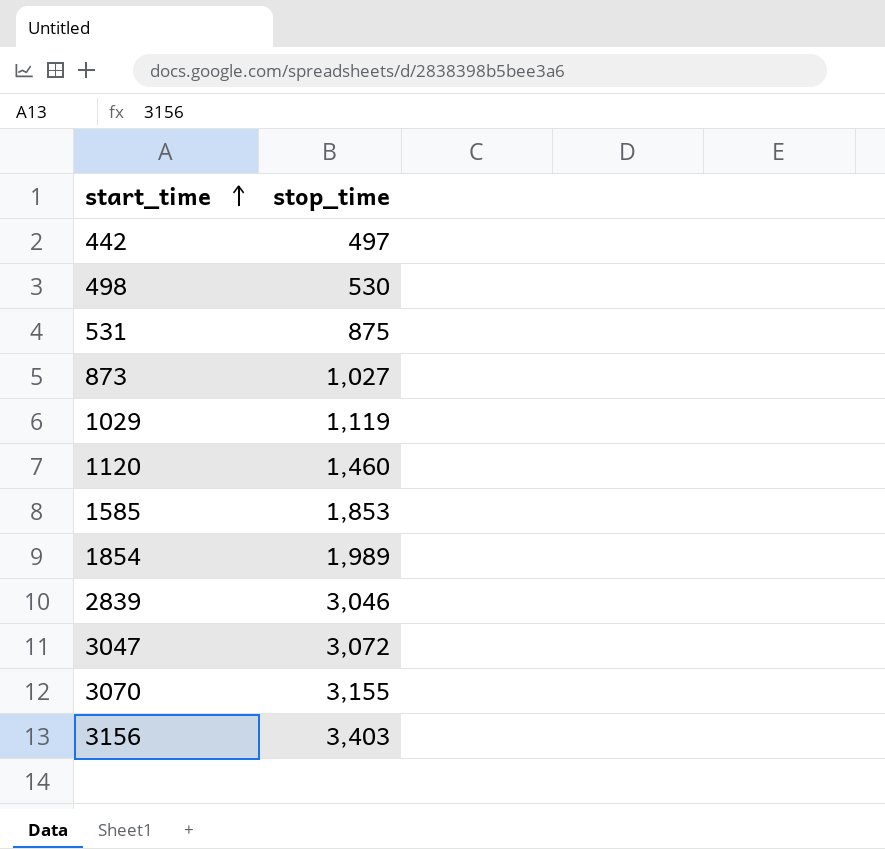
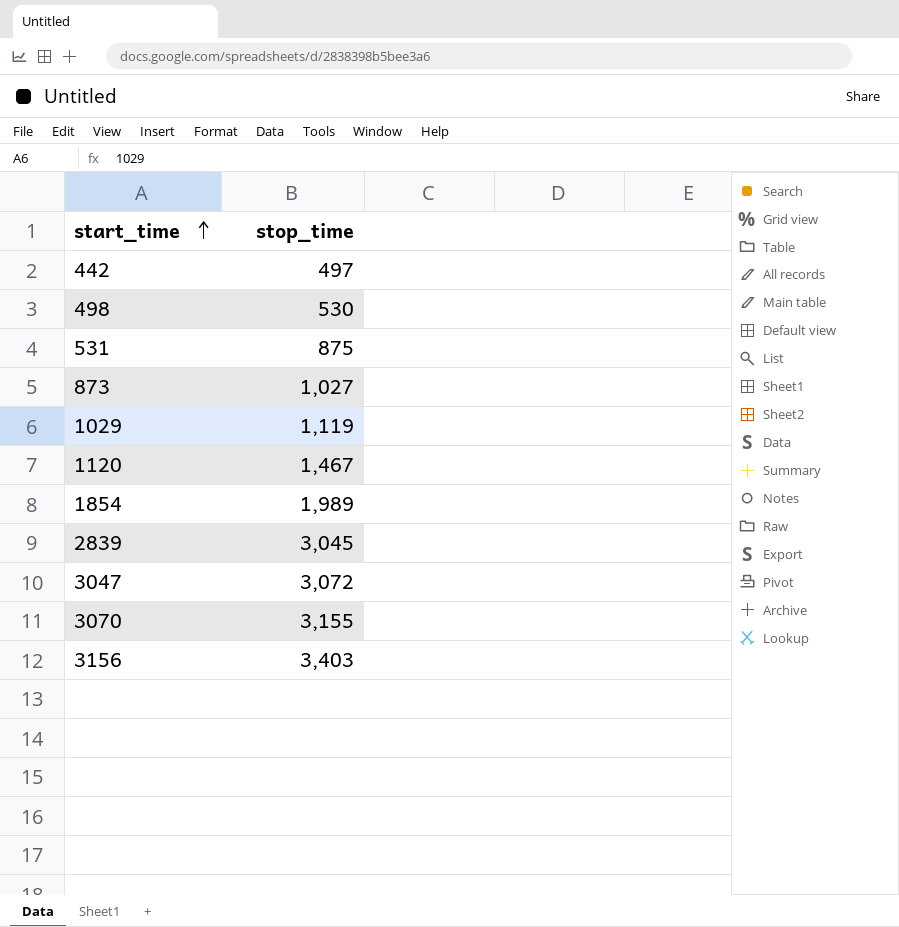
row 1585: 1,853 -> none
1120 | stop_time: 1,460 -> 1,467
2839 | stop_time: 3,046 -> 3,045

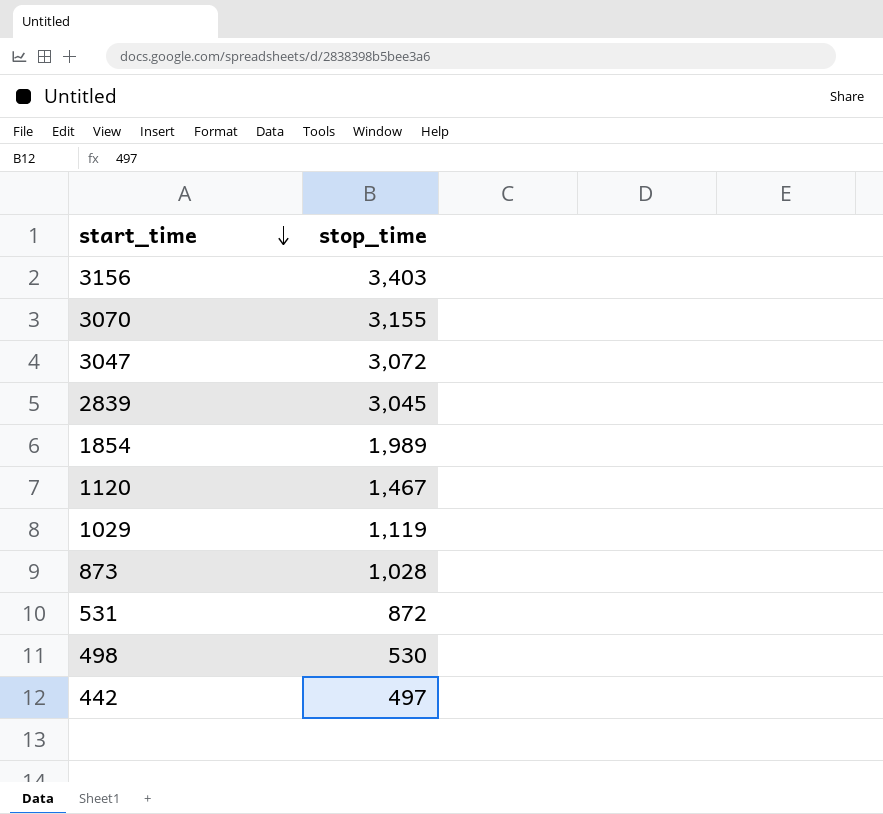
row order: start_time ascending -> start_time descending
873 | stop_time: 1,027 -> 1,028
531 | stop_time: 875 -> 872

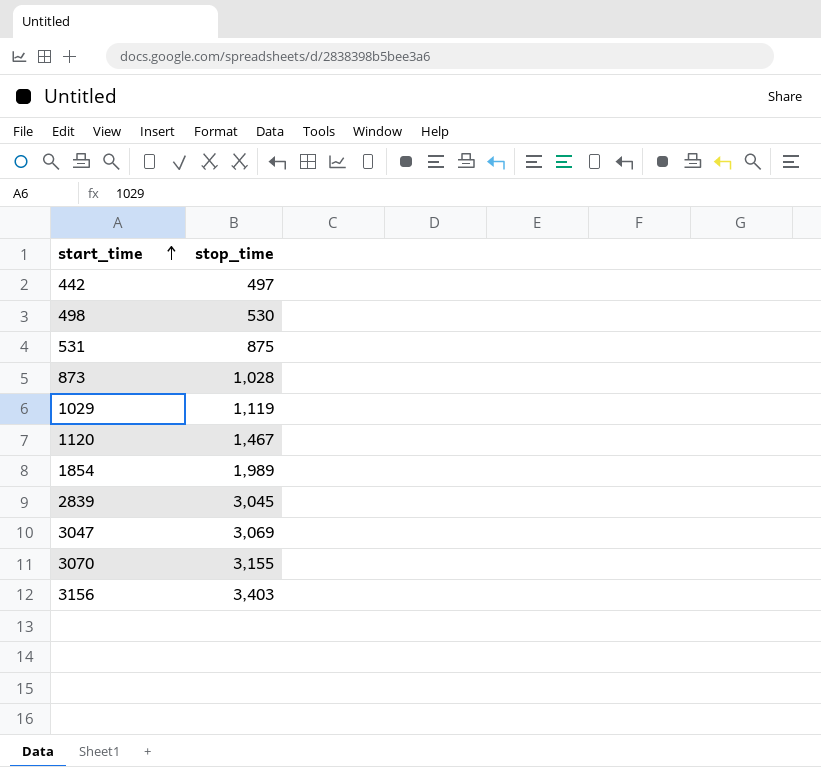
row order: start_time descending -> start_time ascending
531 | stop_time: 872 -> 875
3047 | stop_time: 3,072 -> 3,069

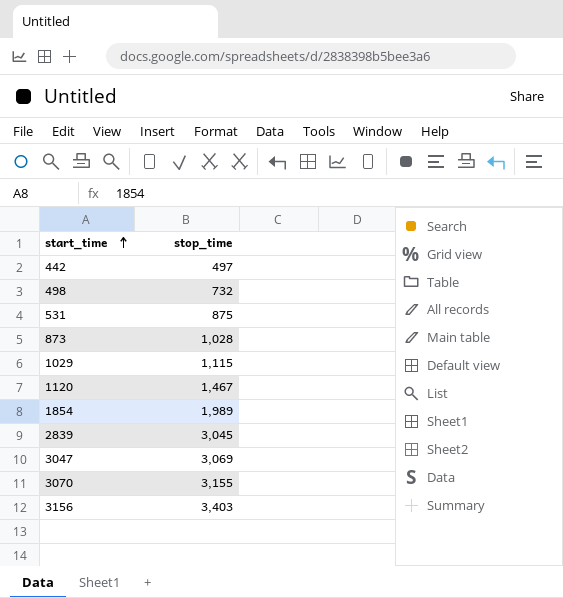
498 | stop_time: 530 -> 732
1029 | stop_time: 1,119 -> 1,115

